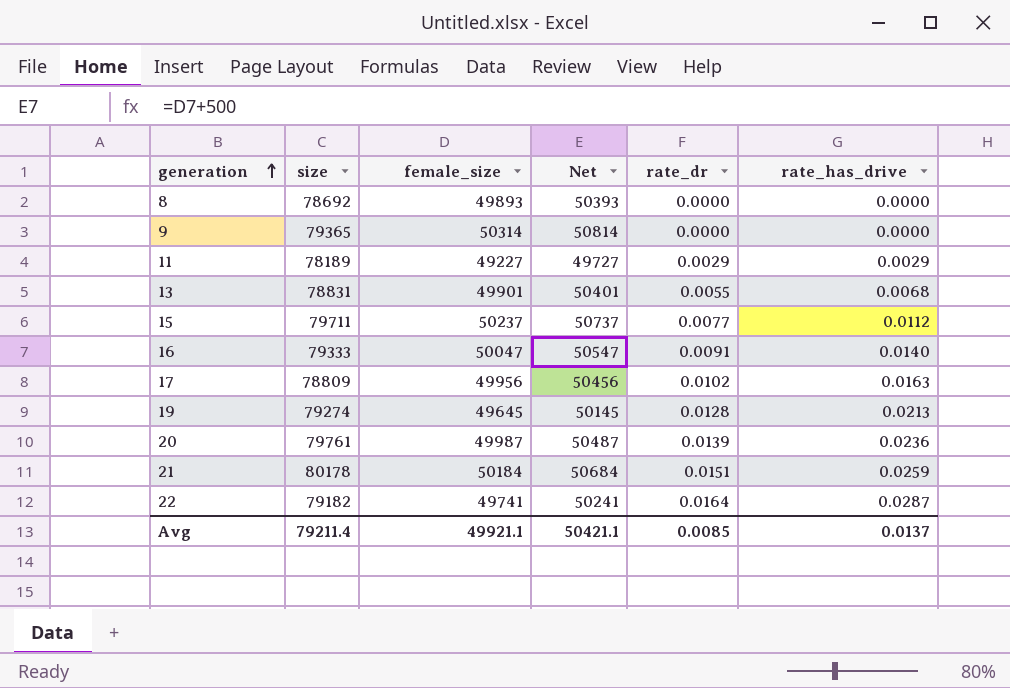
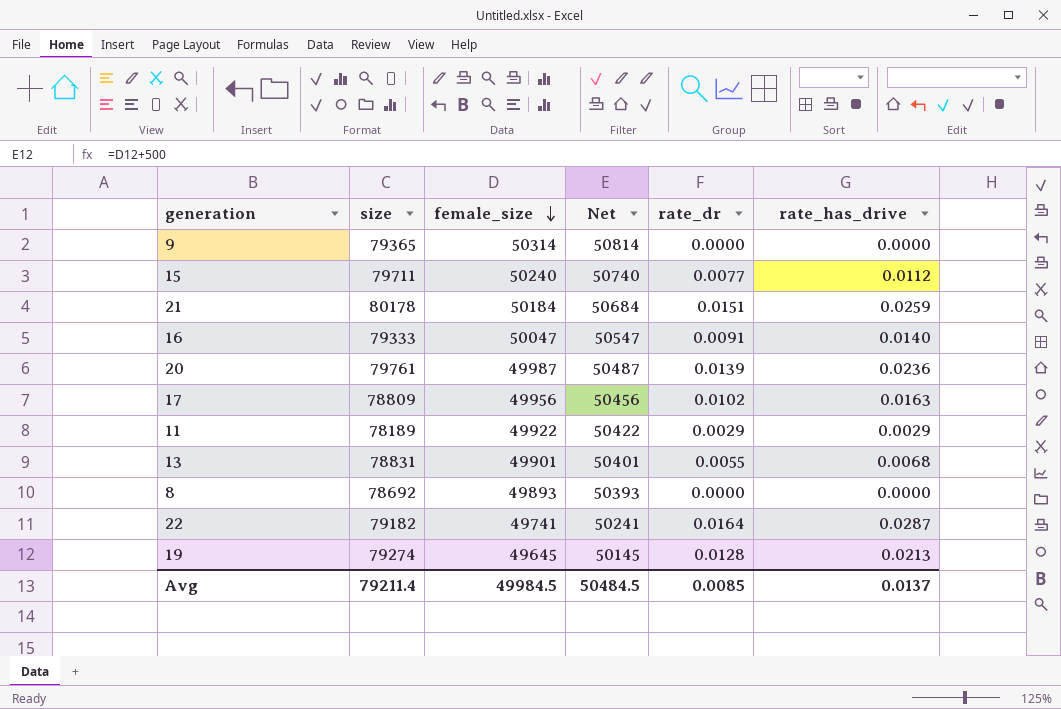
row order: generation ascending -> female_size descending
15 | female_size: 50237 -> 50240
15 | Net: 50737 -> 50740
11 | female_size: 49227 -> 49922
11 | Net: 49727 -> 50422
Avg | female_size: 49921.1 -> 49984.5
Avg | Net: 50421.1 -> 50484.5

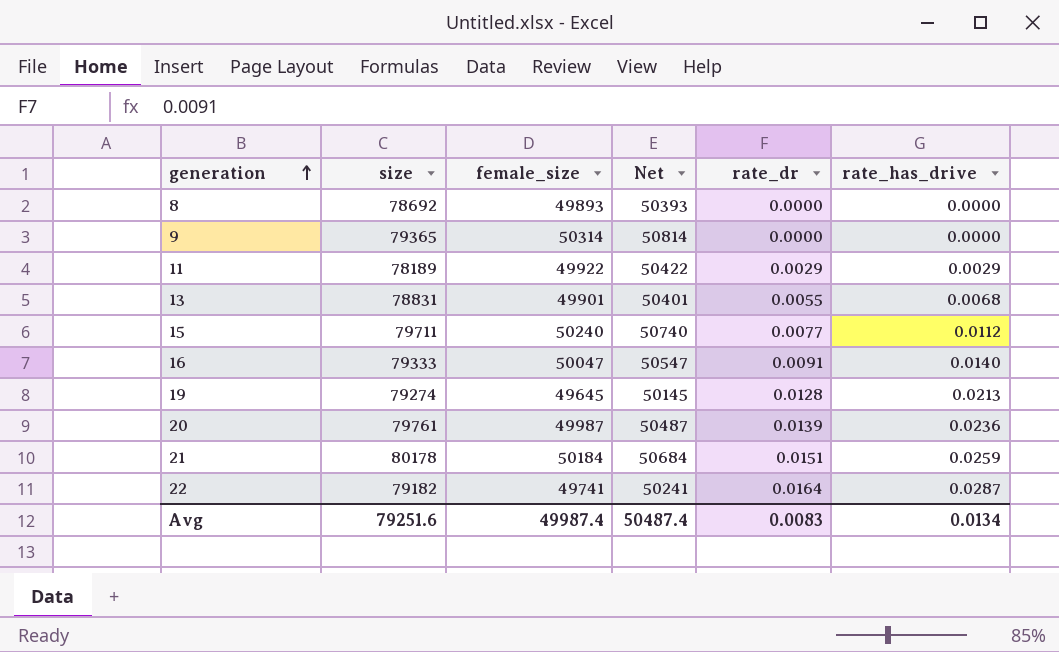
row order: female_size descending -> generation ascending
row 17: 78809 | 49956 | 50456 | 0.0102 | 0.0163 -> none
Avg | size: 79211.4 -> 79251.6
Avg | female_size: 49984.5 -> 49987.4
Avg | Net: 50484.5 -> 50487.4
Avg | rate_dr: 0.0085 -> 0.0083
Avg | rate_has_drive: 0.0137 -> 0.0134

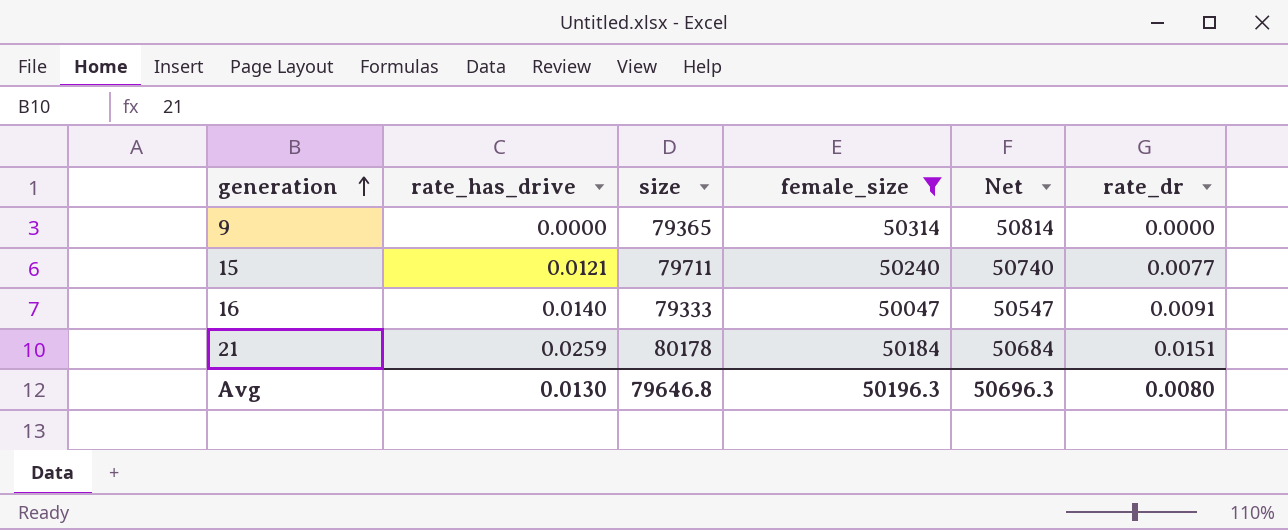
filter: none -> female_size >= 50047
column rate_has_drive | position: 6 -> 2
15 | rate_has_drive: 0.0112 -> 0.0121
Avg | rate_has_drive: 0.0134 -> 0.0130
Avg | size: 79251.6 -> 79646.8
Avg | female_size: 49987.4 -> 50196.3
Avg | Net: 50487.4 -> 50696.3
Avg | rate_dr: 0.0083 -> 0.0080

